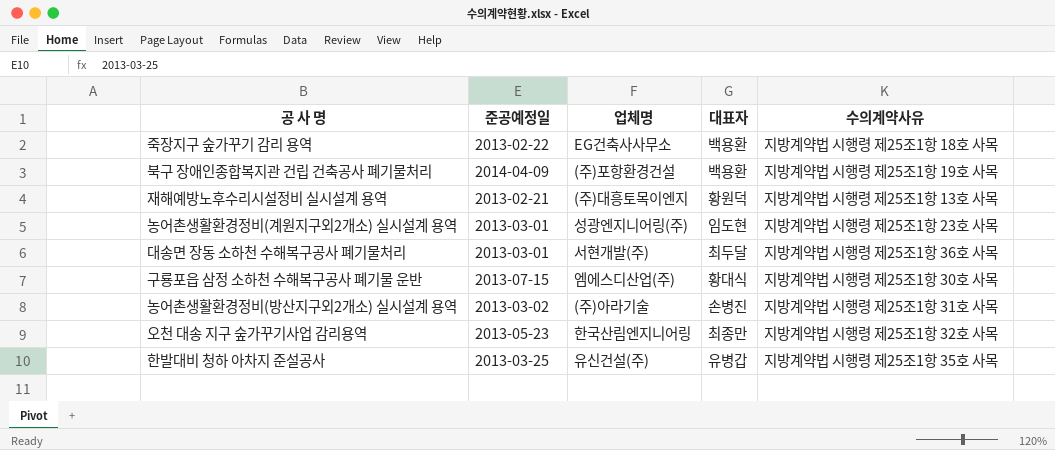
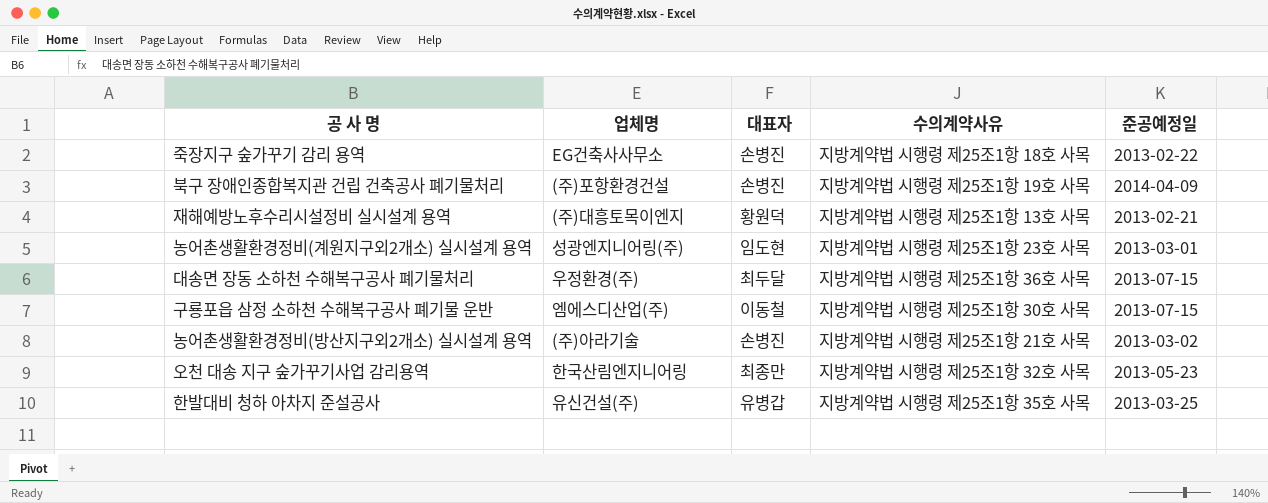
column 준공예정일 | position: 2 -> 5
죽장지구 숲가꾸기 감리 용역 | 대표자: 백용환 -> 손병진
북구 장애인종합복지관 건립 건축공사 폐기물처리 | 대표자: 백용환 -> 손병진
대송면 장동 소하천 수해복구공사 폐기물처리 | 업체명: 서현개발(주) -> 우정환경(주)
대송면 장동 소하천 수해복구공사 폐기물처리 | 준공예정일: 2013-03-01 -> 2013-07-15
구룡포읍 삼정 소하천 수해복구공사 폐기물 운반 | 대표자: 황대식 -> 이동철
농어촌생활환경정비(방산지구외2개소) 실시설계 용역 | 수의계약사유: 지방계약법 시행령 제25조1항 31호 사목 -> 지방계약법 시행령 제25조1항 21호 사목

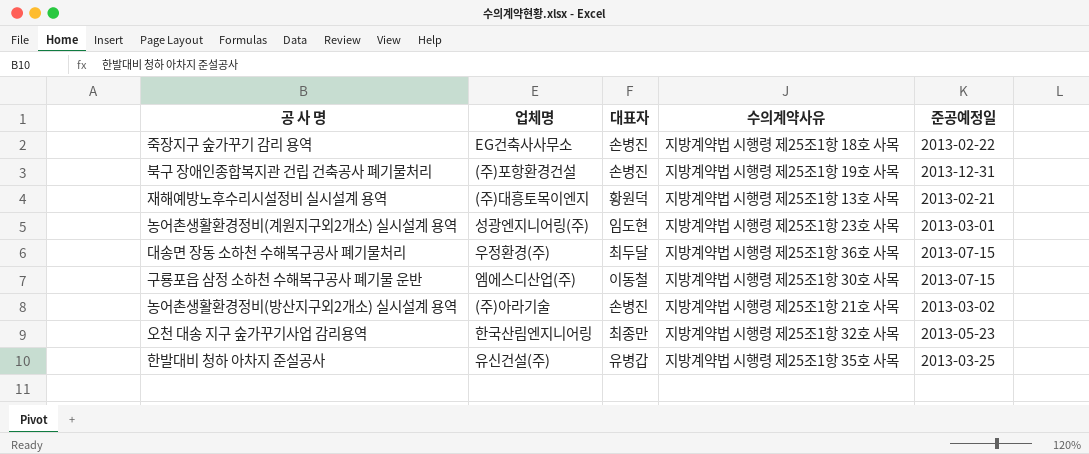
북구 장애인종합복지관 건립 건축공사 폐기물처리 | 준공예정일: 2014-04-09 -> 2013-12-31

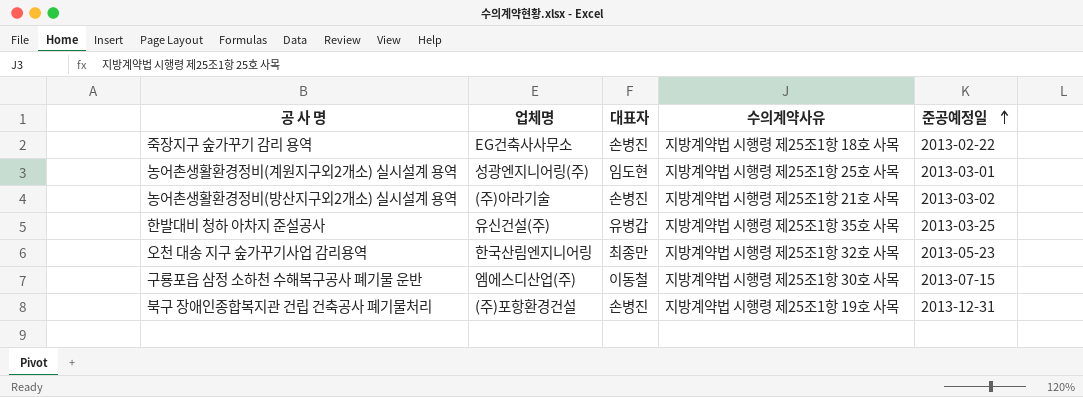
row order: none -> 준공예정일 ascending
row 재해예방노후수리시설정비 실시설계 용역: (주)대흥토목이엔지 | 황원덕 | 지방계약법 시행령 제25조1항 13호 사목 | 2013-02-21 -> none
row 대송면 장동 소하천 수해복구공사 폐기물처리: 우정환경(주) | 최두달 | 지방계약법 시행령 제25조1항 36호 사목 | 2013-07-15 -> none
농어촌생활환경정비(계원지구외2개소) 실시설계 용역 | 수의계약사유: 지방계약법 시행령 제25조1항 23호 사목 -> 지방계약법 시행령 제25조1항 25호 사목

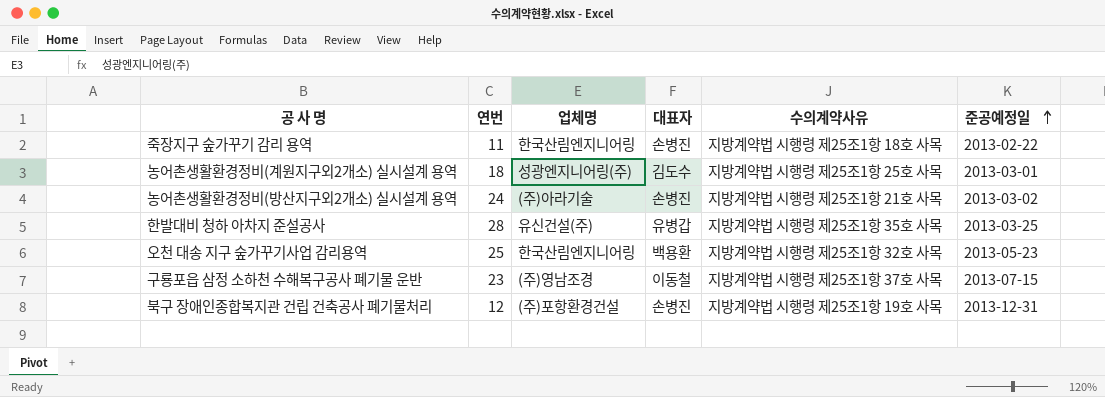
column 연번 | position: none -> 2
죽장지구 숲가꾸기 감리 용역 | 업체명: EG건축사사무소 -> 한국산림엔지니어링
농어촌생활환경정비(계원지구외2개소) 실시설계 용역 | 대표자: 임도현 -> 김도수
오천 대송 지구 숲가꾸기사업 감리용역 | 대표자: 최종만 -> 백용환
구룡포읍 삼정 소하천 수해복구공사 폐기물 운반 | 업체명: 엠에스디산업(주) -> (주)영남조경
구룡포읍 삼정 소하천 수해복구공사 폐기물 운반 | 수의계약사유: 지방계약법 시행령 제25조1항 30호 사목 -> 지방계약법 시행령 제25조1항 37호 사목

